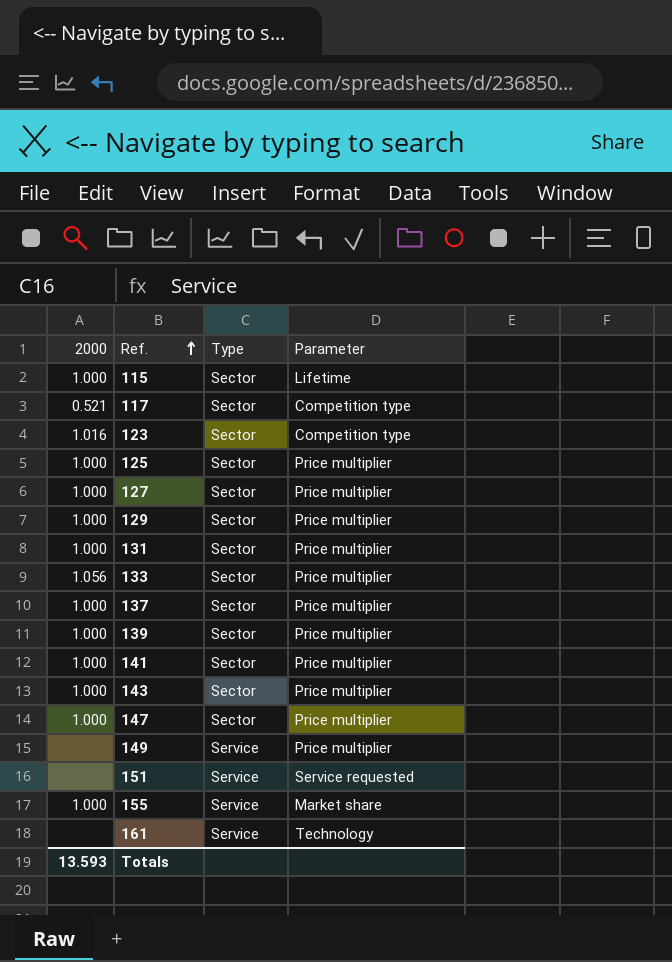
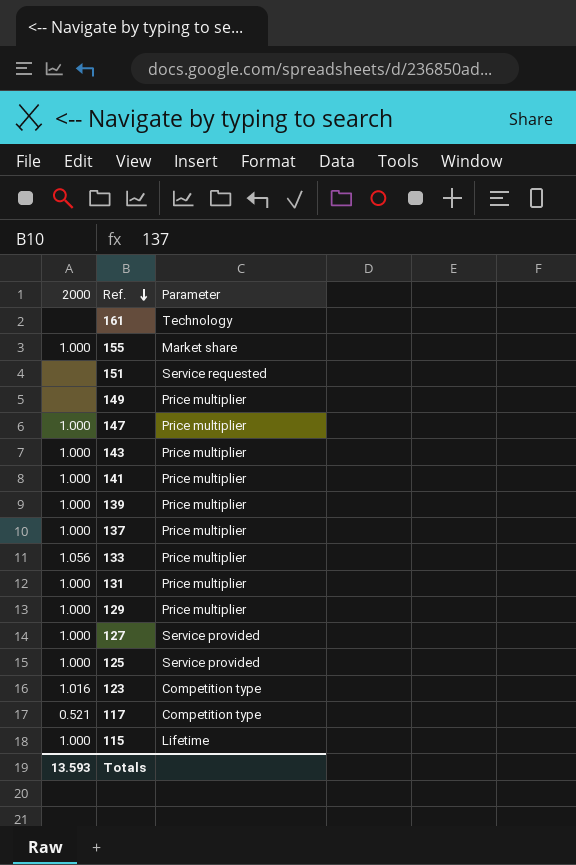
row order: Ref. ascending -> Ref. descending
column Type | position: 3 -> none
127 | Parameter: Price multiplier -> Service provided
125 | Parameter: Price multiplier -> Service provided

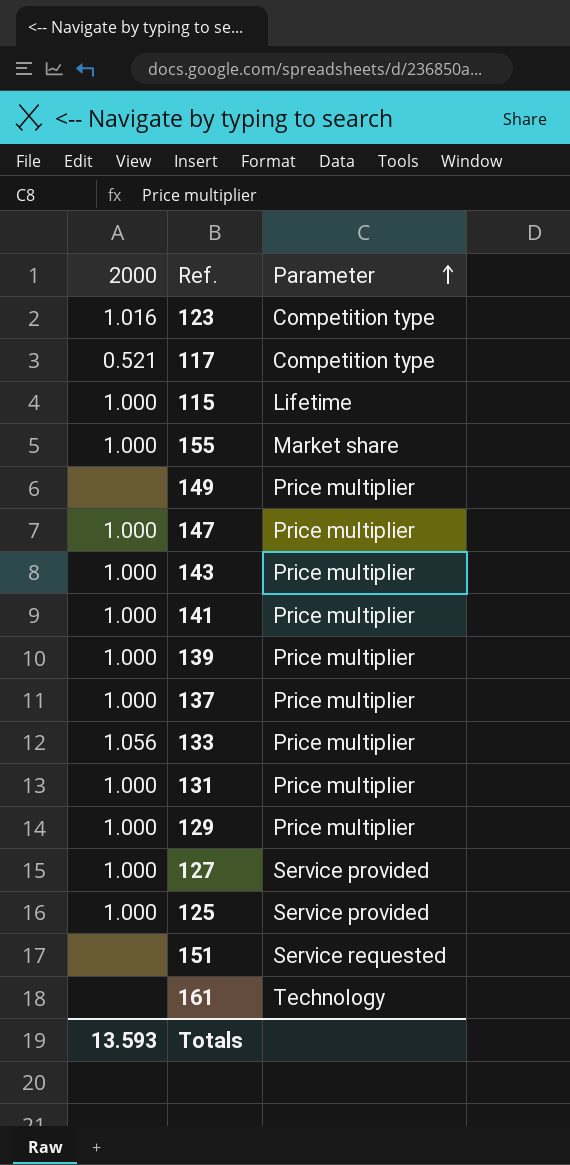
row order: Ref. descending -> Parameter ascending

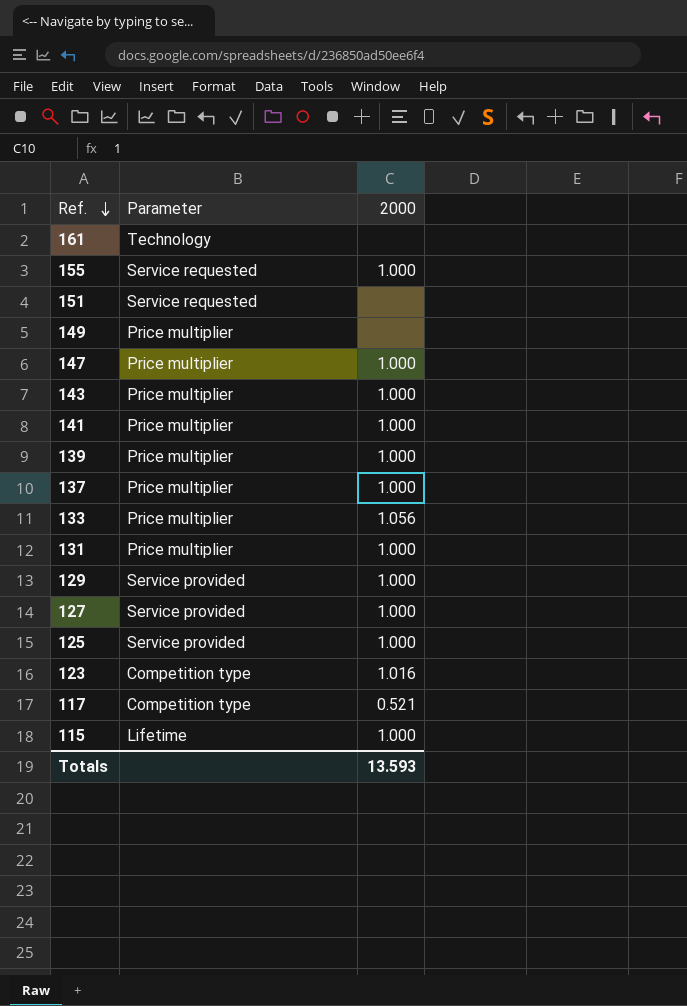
row order: Parameter ascending -> Ref. descending
column 2000 | position: 1 -> 3
155 | Parameter: Market share -> Service requested
129 | Parameter: Price multiplier -> Service provided

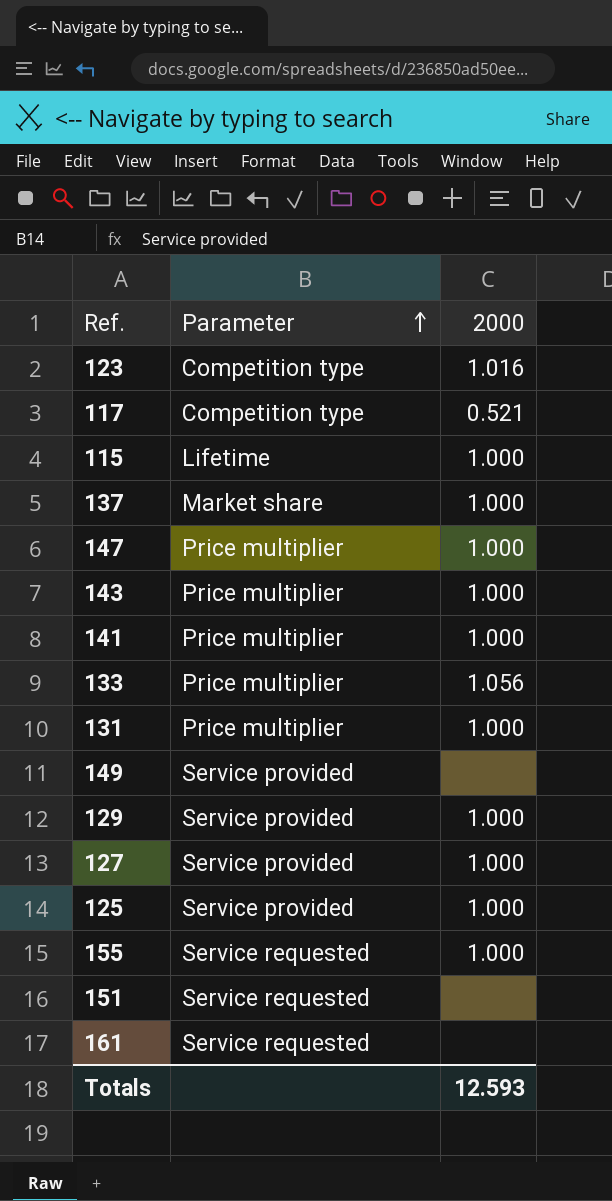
row order: Ref. descending -> Parameter ascending
row 139: Price multiplier | 1.000 -> none
137 | Parameter: Price multiplier -> Market share
149 | Parameter: Price multiplier -> Service provided
161 | Parameter: Technology -> Service requested
Totals | 2000: 13.593 -> 12.593

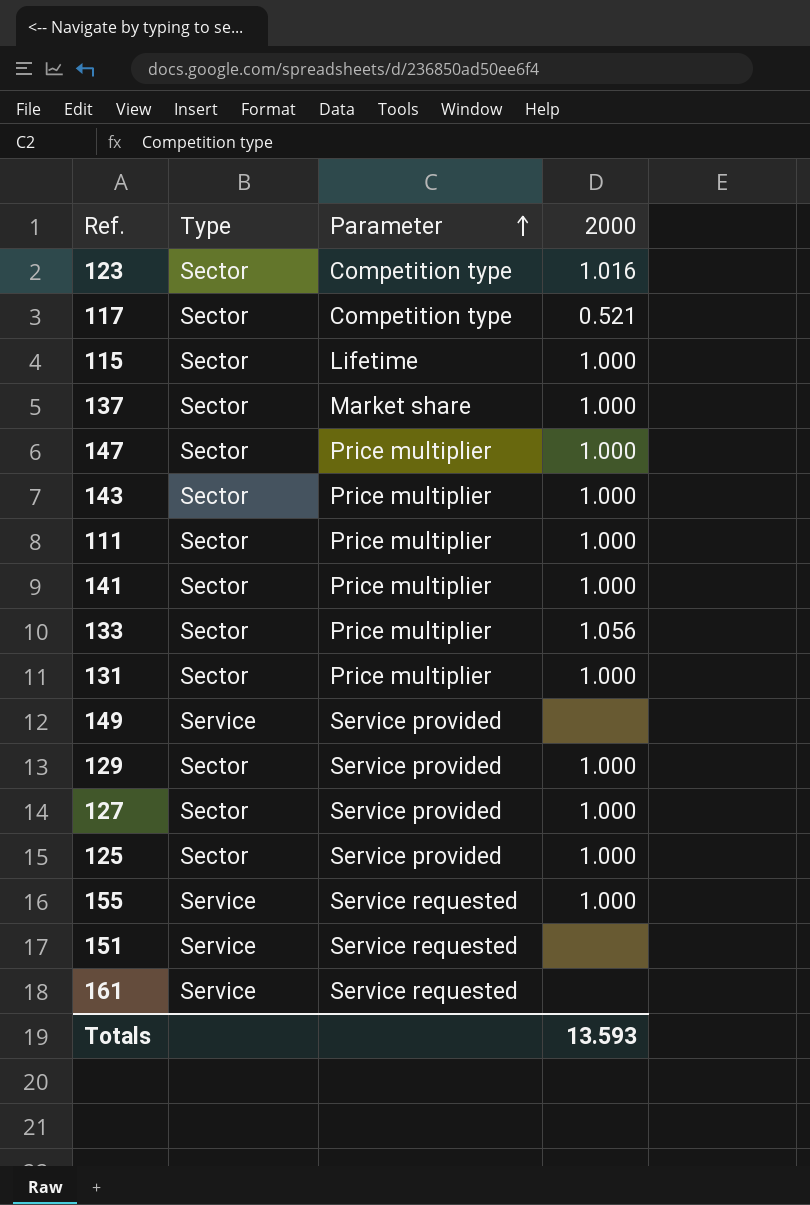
column Type | position: none -> 2
row 111: none -> Sector | Price multiplier | 1.000
Totals | 2000: 12.593 -> 13.593

